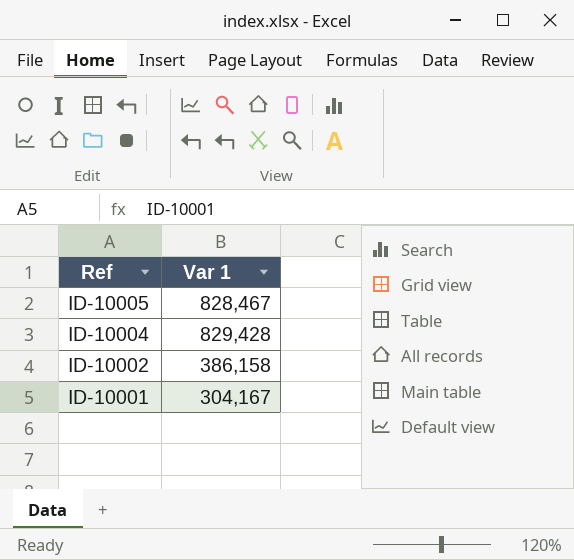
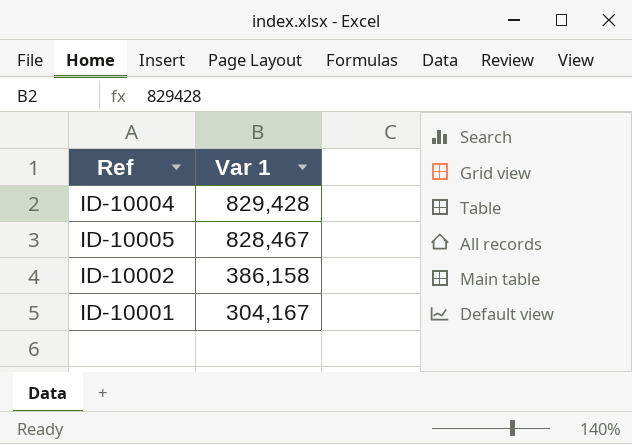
row order: Ref descending -> Var 1 descending

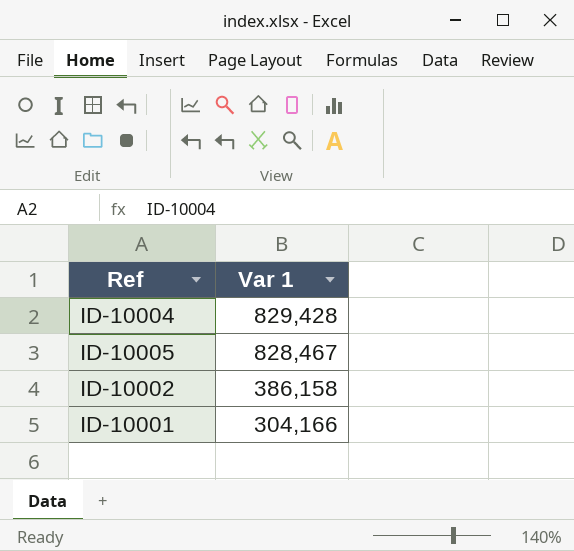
ID-10001 | Var 1: 304,167 -> 304,166

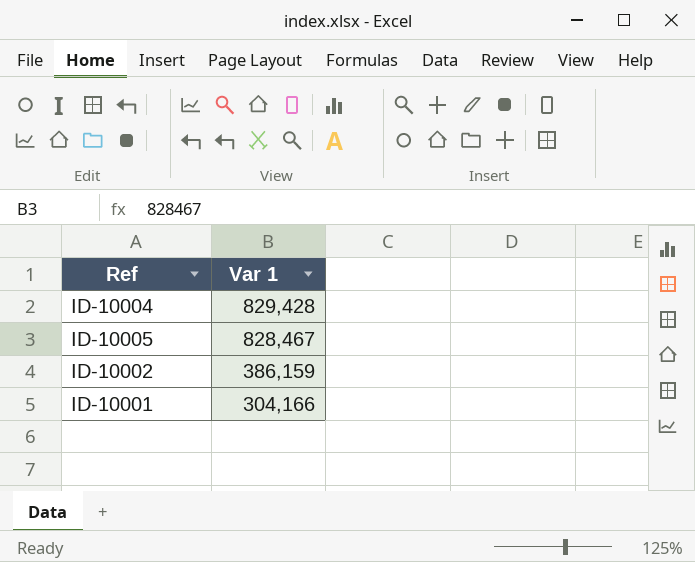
ID-10002 | Var 1: 386,158 -> 386,159

